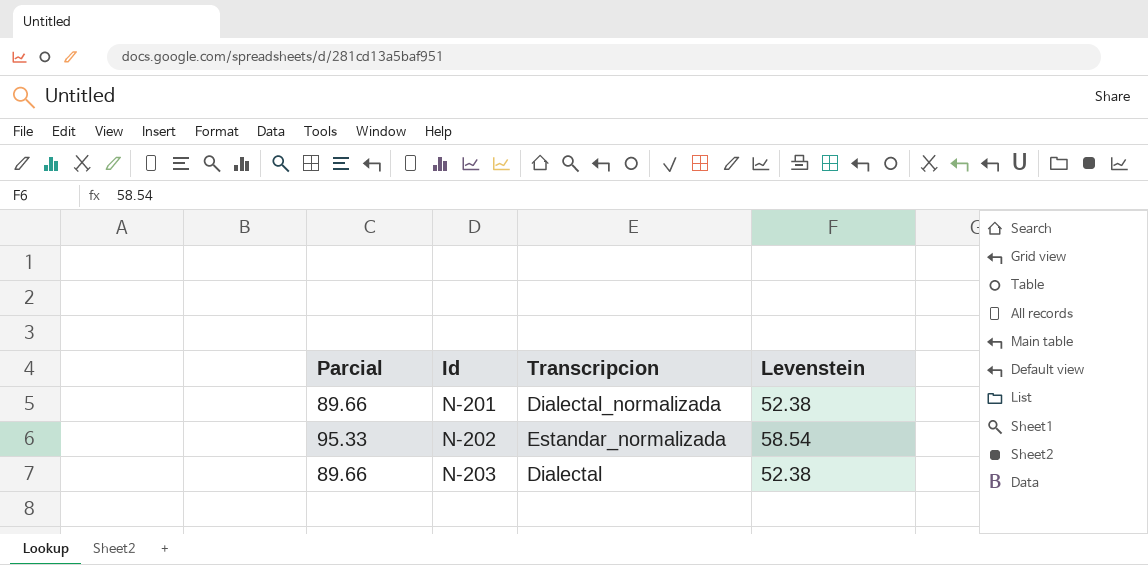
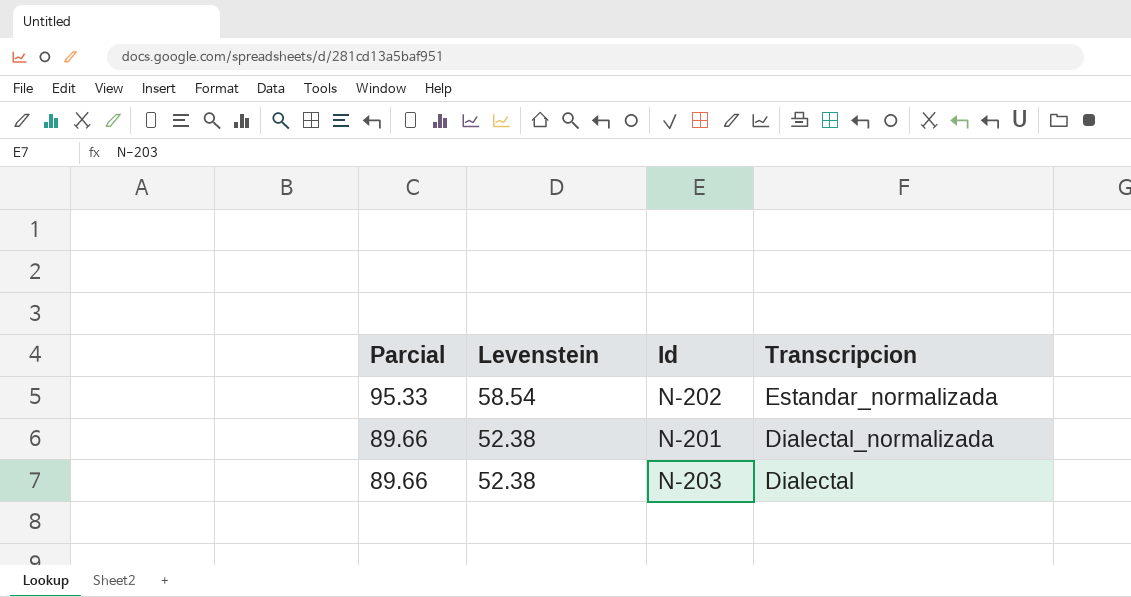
row order: Id ascending -> Parcial descending
column Levenstein | position: 4 -> 2

